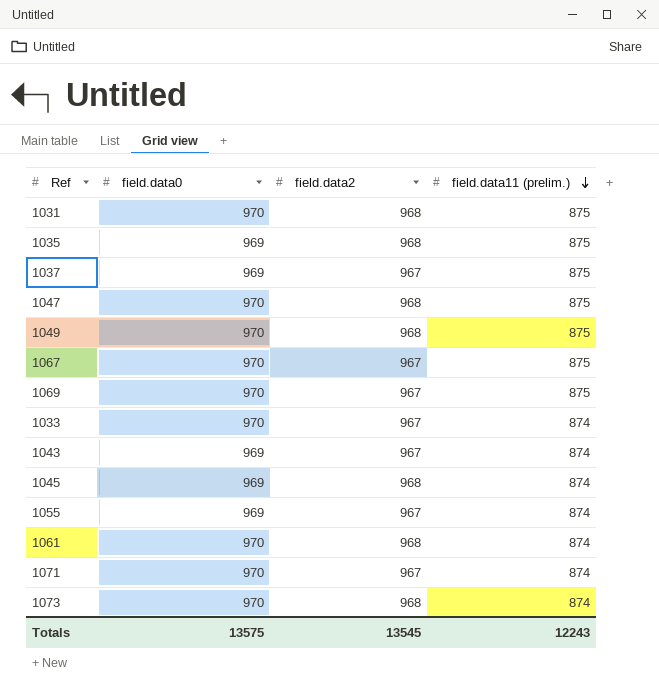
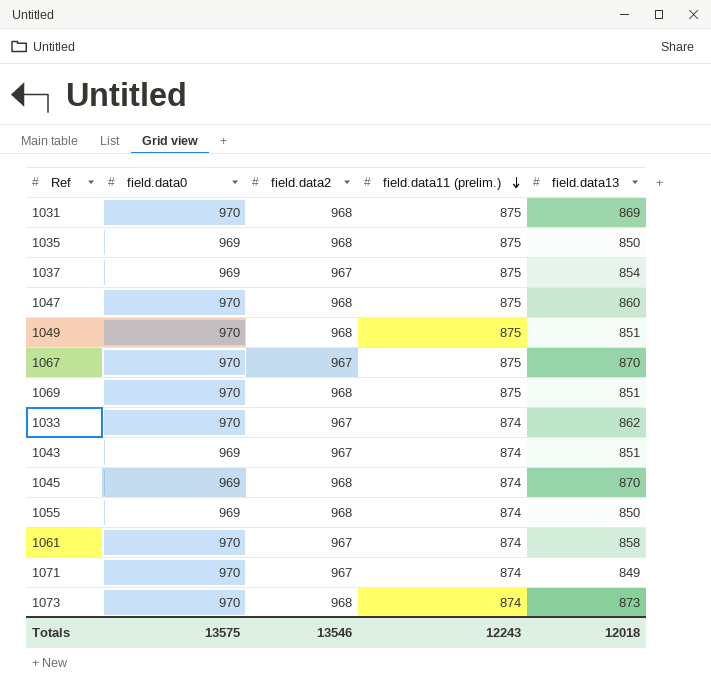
column field.data13 | position: none -> 5
1069 | field.data2: 967 -> 968
1055 | field.data2: 967 -> 968
1061 | field.data2: 968 -> 967
Totals | field.data2: 13545 -> 13546

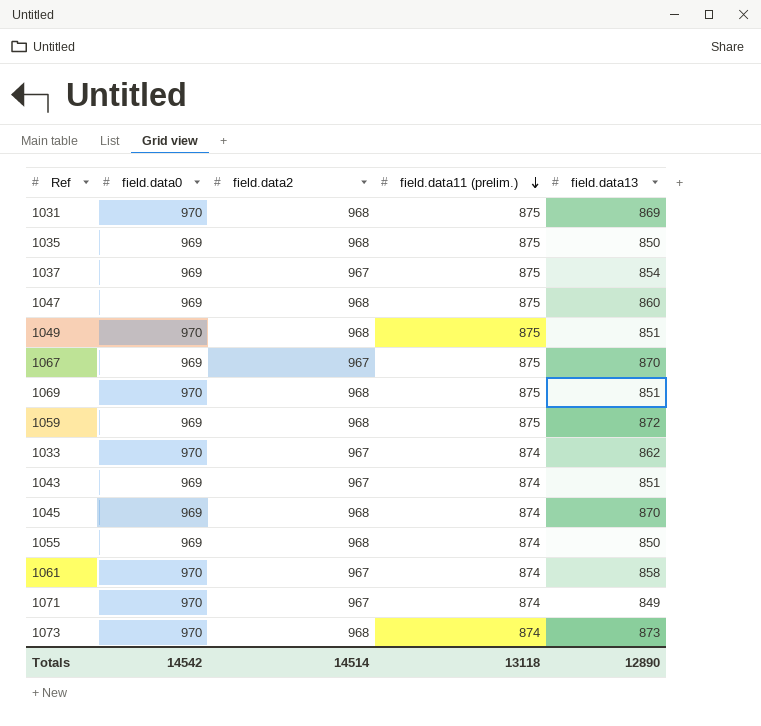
1047 | field.data0: 970 -> 969
1067 | field.data0: 970 -> 969
row 1059: none -> 969 | 968 | 875 | 872
Totals | field.data0: 13575 -> 14542
Totals | field.data2: 13546 -> 14514
Totals | field.data11 (prelim.): 12243 -> 13118
Totals | field.data13: 12018 -> 12890

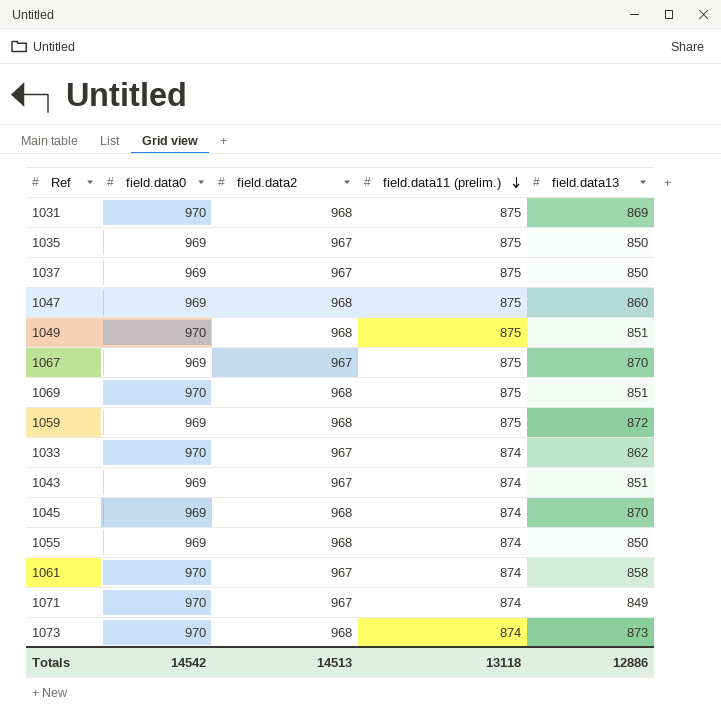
1035 | field.data2: 968 -> 967
1037 | field.data13: 854 -> 850
Totals | field.data2: 14514 -> 14513
Totals | field.data13: 12890 -> 12886

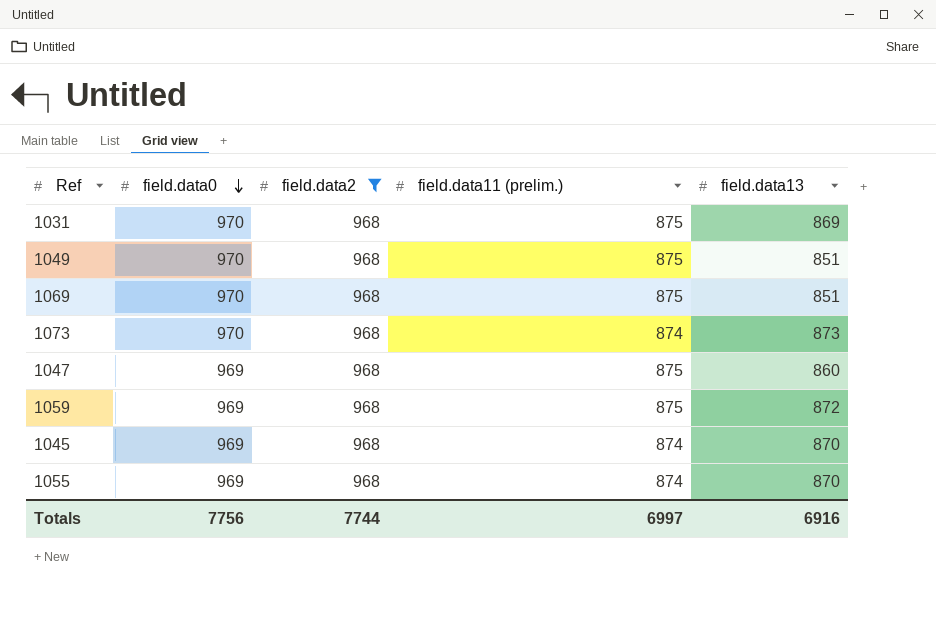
filter: none -> field.data2 = 968
row order: field.data11 (prelim.) descending -> field.data0 descending
1055 | field.data13: 850 -> 870
Totals | field.data0: 14542 -> 7756
Totals | field.data2: 14513 -> 7744
Totals | field.data11 (prelim.): 13118 -> 6997
Totals | field.data13: 12886 -> 6916

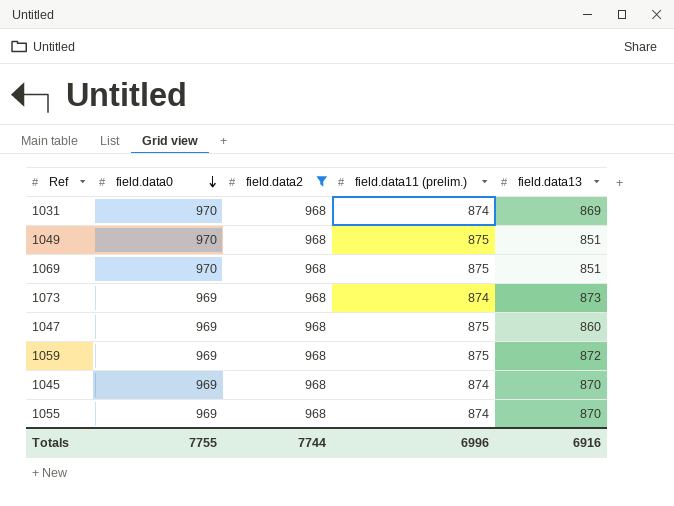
1031 | field.data11 (prelim.): 875 -> 874
1073 | field.data0: 970 -> 969
Totals | field.data0: 7756 -> 7755
Totals | field.data11 (prelim.): 6997 -> 6996

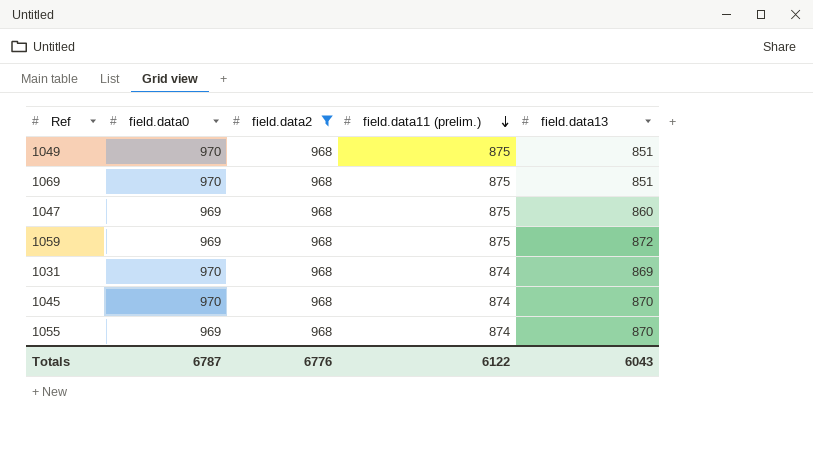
row order: field.data0 descending -> field.data11 (prelim.) descending
row 1073: 969 | 968 | 874 | 873 -> none
1045 | field.data0: 969 -> 970
Totals | field.data0: 7755 -> 6787
Totals | field.data2: 7744 -> 6776
Totals | field.data11 (prelim.): 6996 -> 6122
Totals | field.data13: 6916 -> 6043

